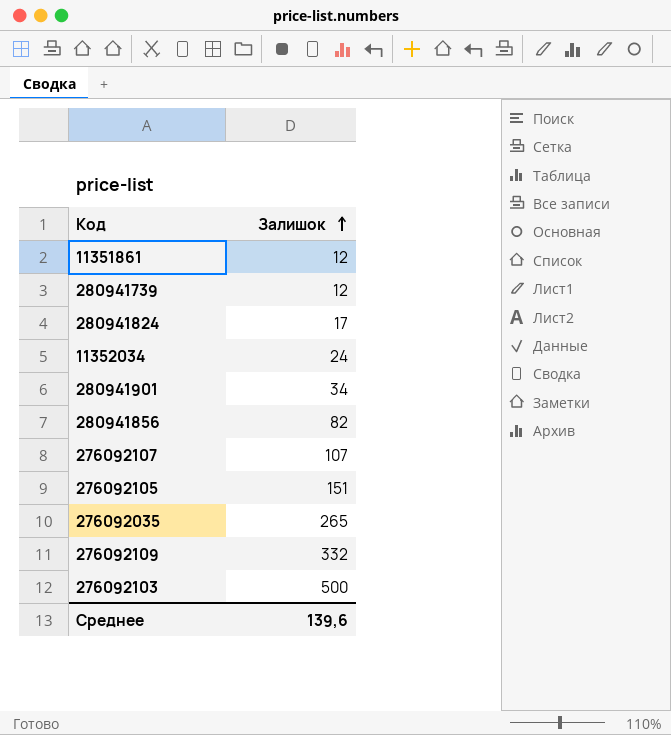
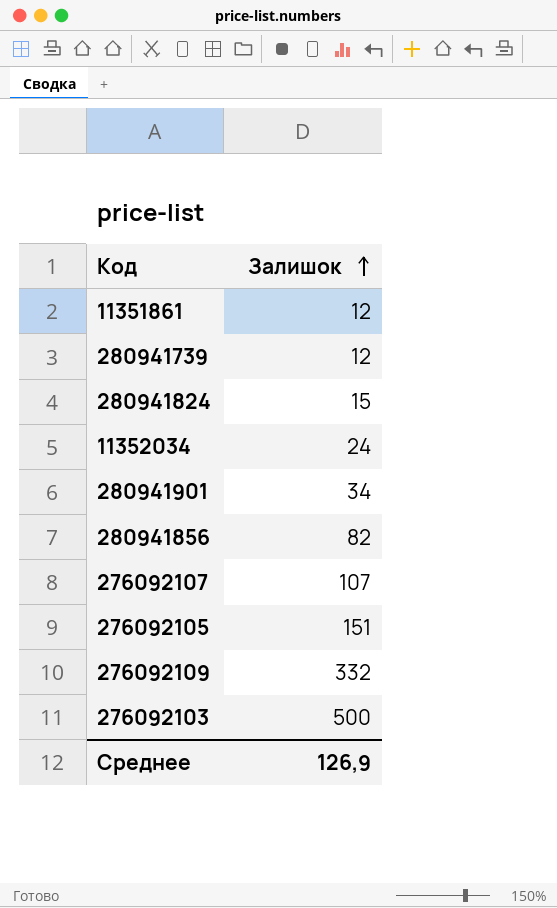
row 276092035: 265 -> none
280941824 | Залишок: 17 -> 15
Среднее | Залишок: 139,6 -> 126,9

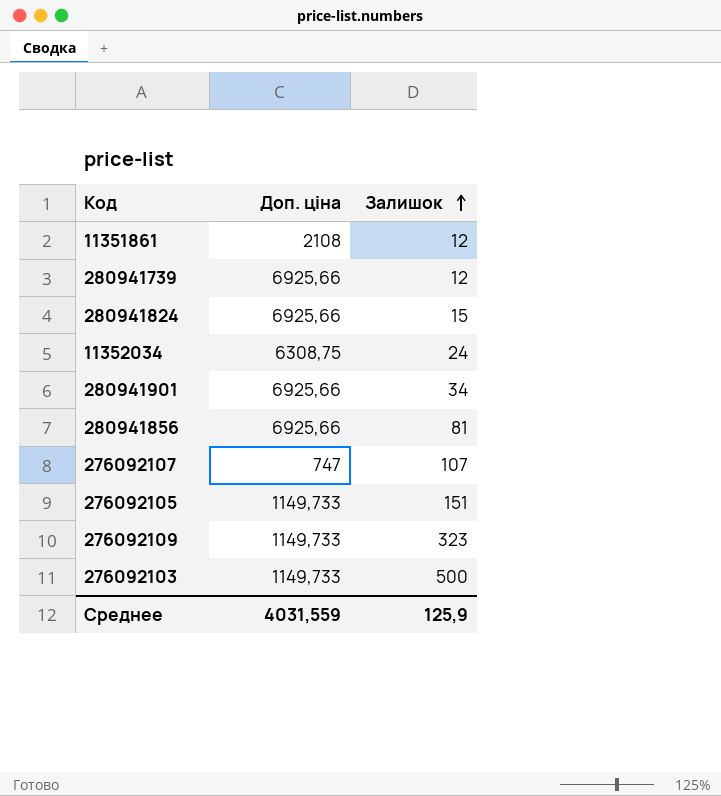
column Доп. ціна | position: none -> 2
280941856 | Залишок: 82 -> 81
276092109 | Залишок: 332 -> 323
Среднее | Залишок: 126,9 -> 125,9

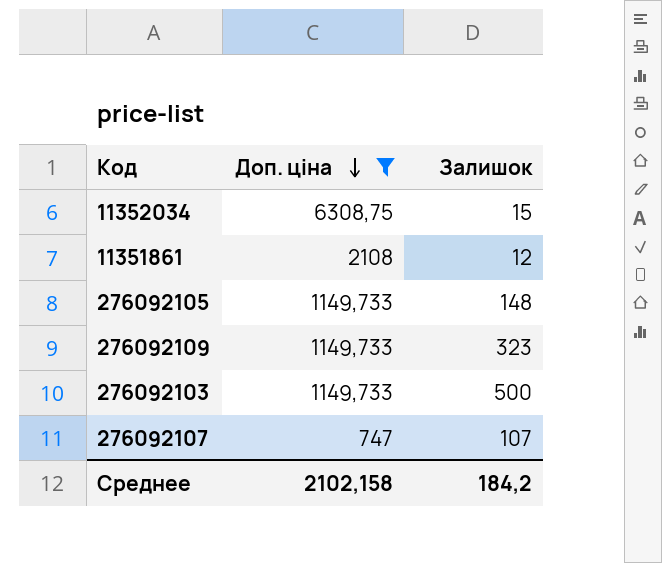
filter: none -> Доп. ціна != 6925,66
row order: Залишок ascending -> Доп. ціна descending
11352034 | Залишок: 24 -> 15
276092105 | Залишок: 151 -> 148
Среднее | Доп. ціна: 4031,559 -> 2102,158
Среднее | Залишок: 125,9 -> 184,2

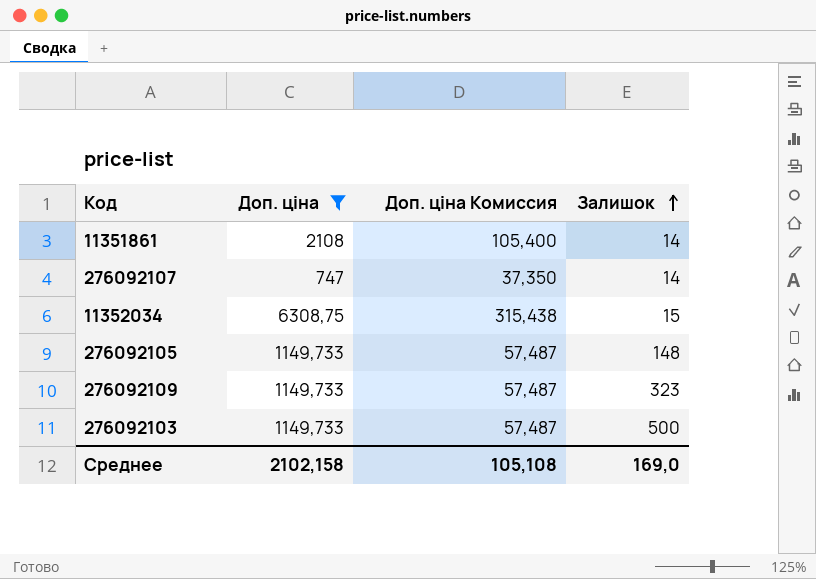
row order: Доп. ціна descending -> Залишок ascending
column Доп. ціна Комиссия | formula: none -> [Доп. ціна] * 0,05
11351861 | Залишок: 12 -> 14
276092107 | Залишок: 107 -> 14
Среднее | Залишок: 184,2 -> 169,0

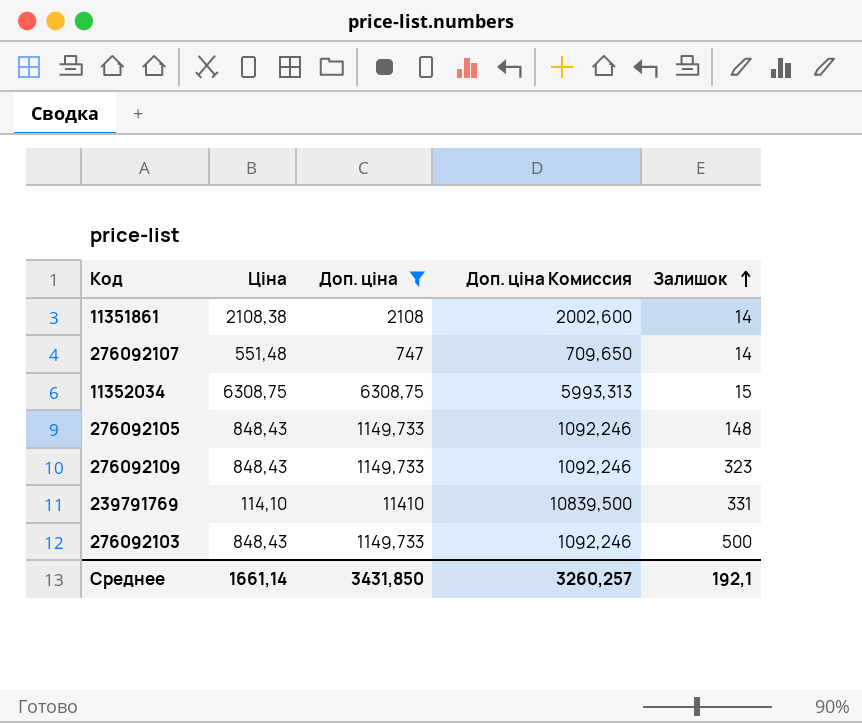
column Ціна | position: none -> 2
column Доп. ціна Комиссия | formula: [Доп. ціна] * 0,05 -> [Доп. ціна] * 0,95
row 239791769: none -> 114,10 | 11410 | 10839,500 | 331
Среднее | Доп. ціна: 2102,158 -> 3431,850
Среднее | Доп. ціна Комиссия: 105,108 -> 3260,257
Среднее | Залишок: 169,0 -> 192,1

